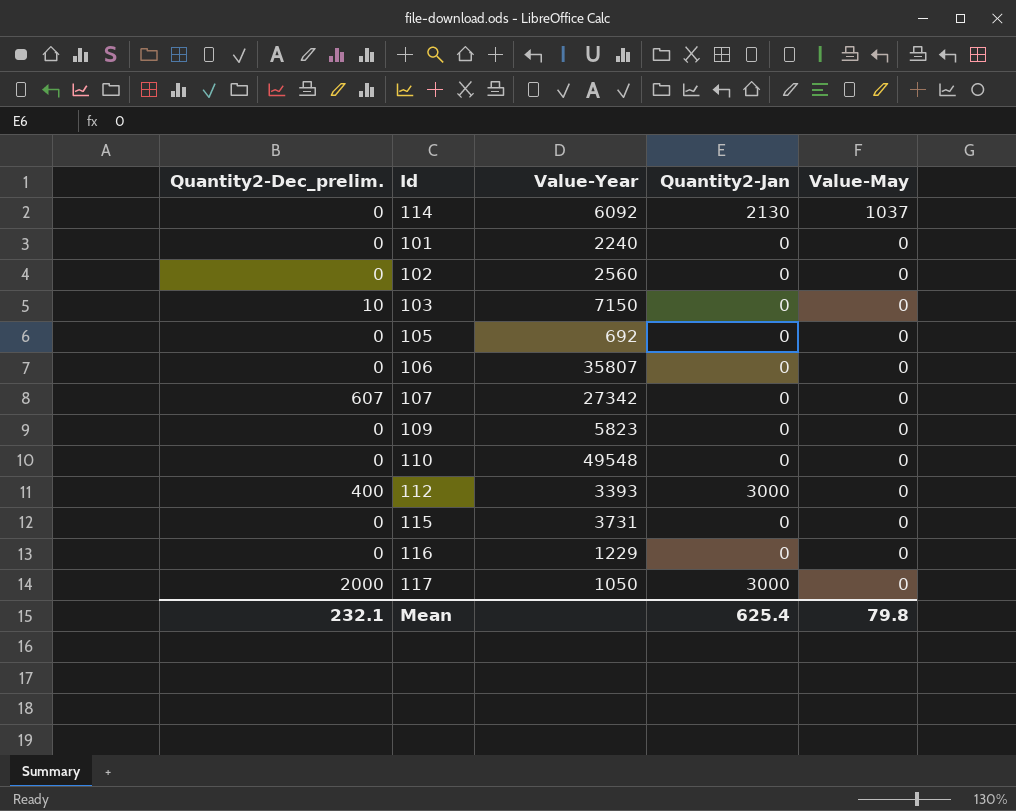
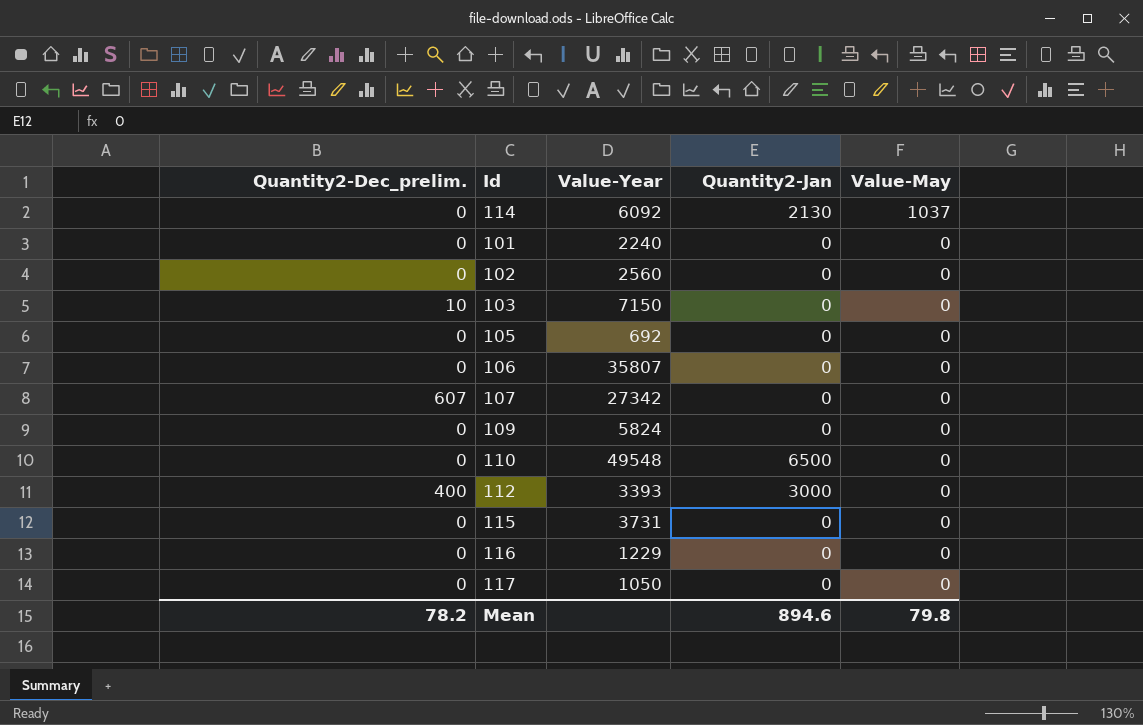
109 | Value-Year: 5823 -> 5824
110 | Quantity2-Jan: 0 -> 6500
117 | Quantity2-Dec_prelim.: 2000 -> 0
117 | Quantity2-Jan: 3000 -> 0
Mean | Quantity2-Dec_prelim.: 232.1 -> 78.2
Mean | Quantity2-Jan: 625.4 -> 894.6

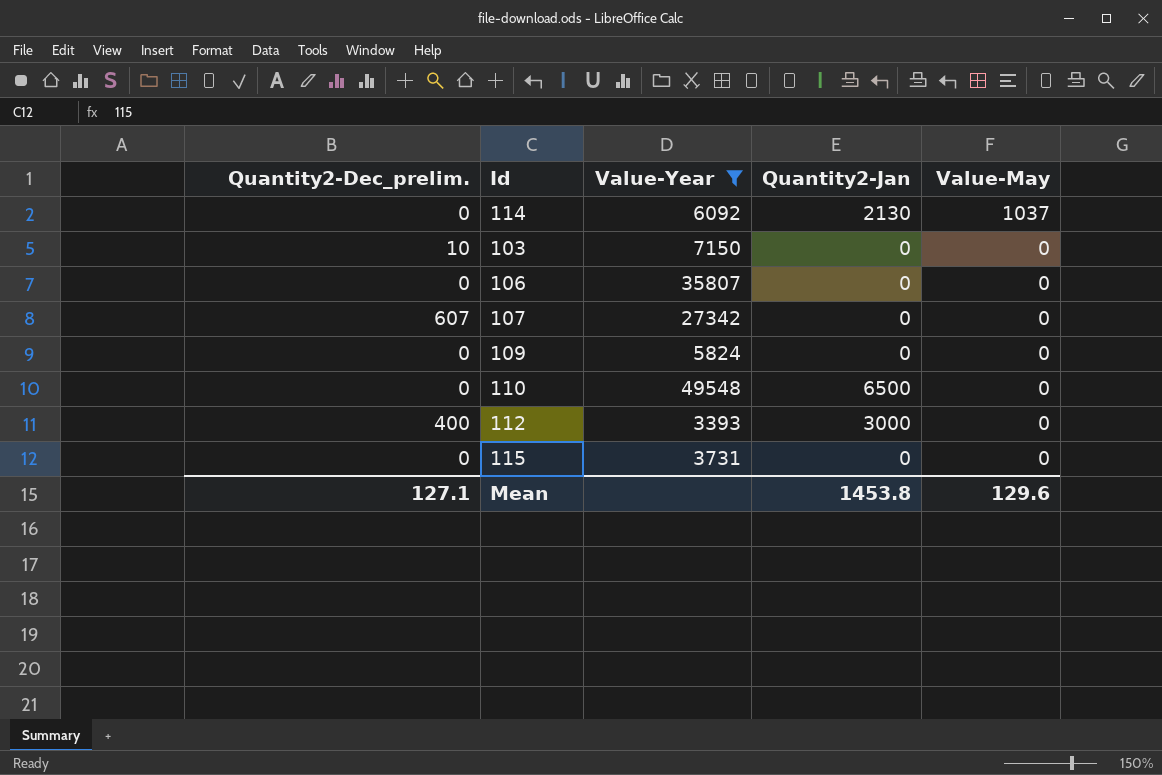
filter: none -> Value-Year >= 3393
Mean | Quantity2-Dec_prelim.: 78.2 -> 127.1
Mean | Quantity2-Jan: 894.6 -> 1453.8
Mean | Value-May: 79.8 -> 129.6

